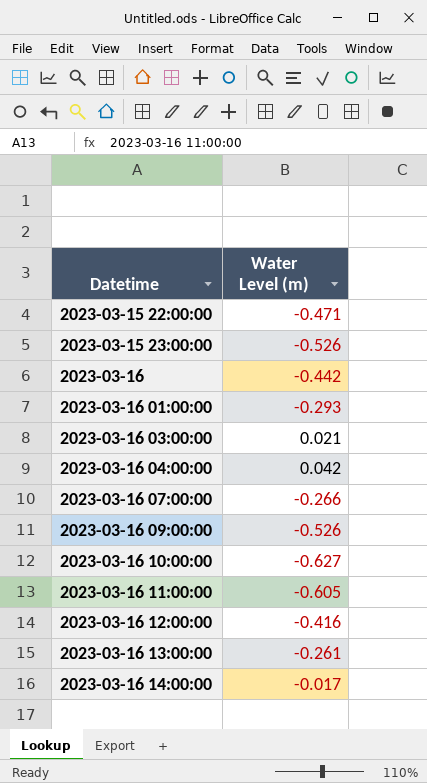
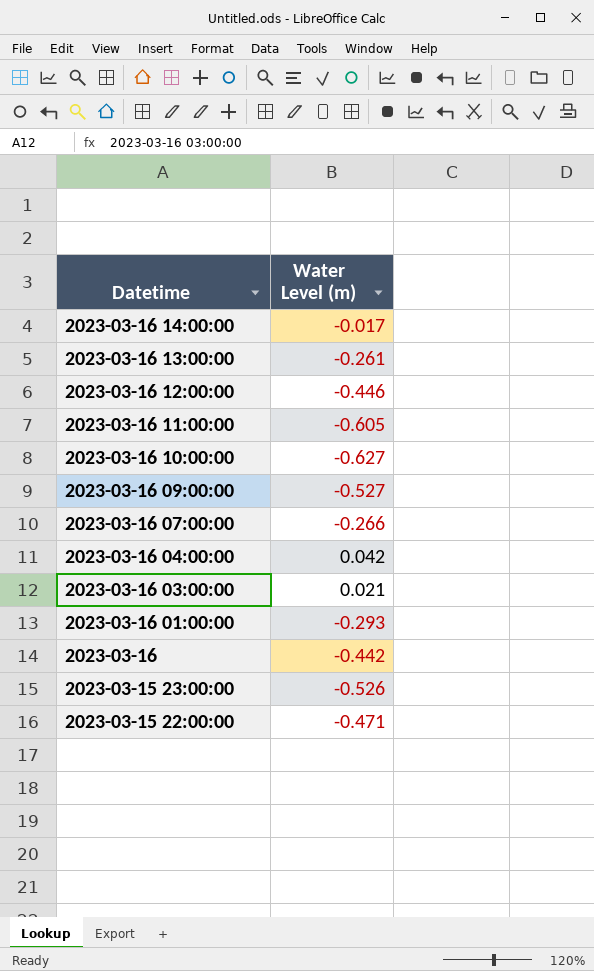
row order: Datetime ascending -> Datetime descending
2023-03-16 12:00:00 | Water Level (m): -0.416 -> -0.446
2023-03-16 09:00:00 | Water Level (m): -0.526 -> -0.527

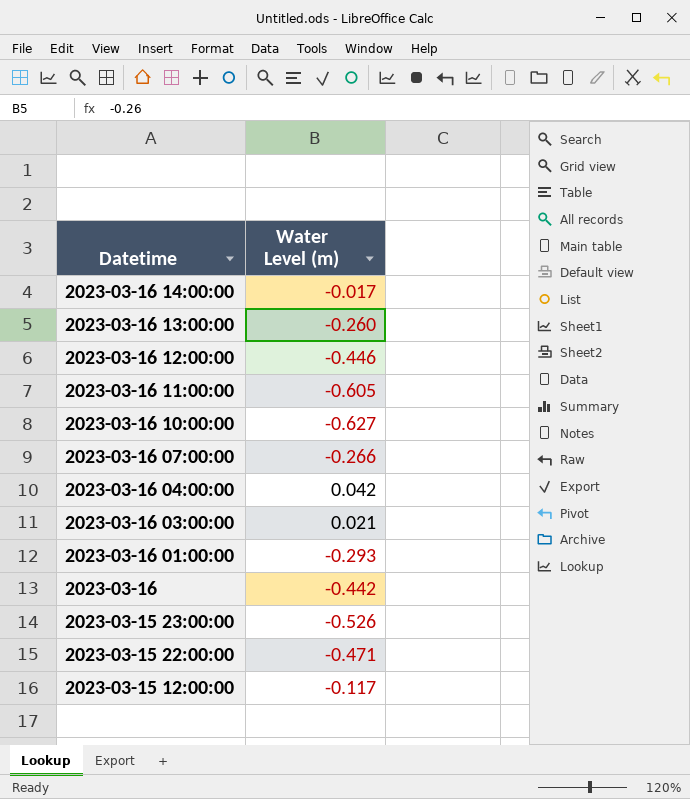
row 2023-03-16 09:00:00: -0.527 -> none
2023-03-16 13:00:00 | Water Level (m): -0.261 -> -0.260
row 2023-03-15 12:00:00: none -> -0.117

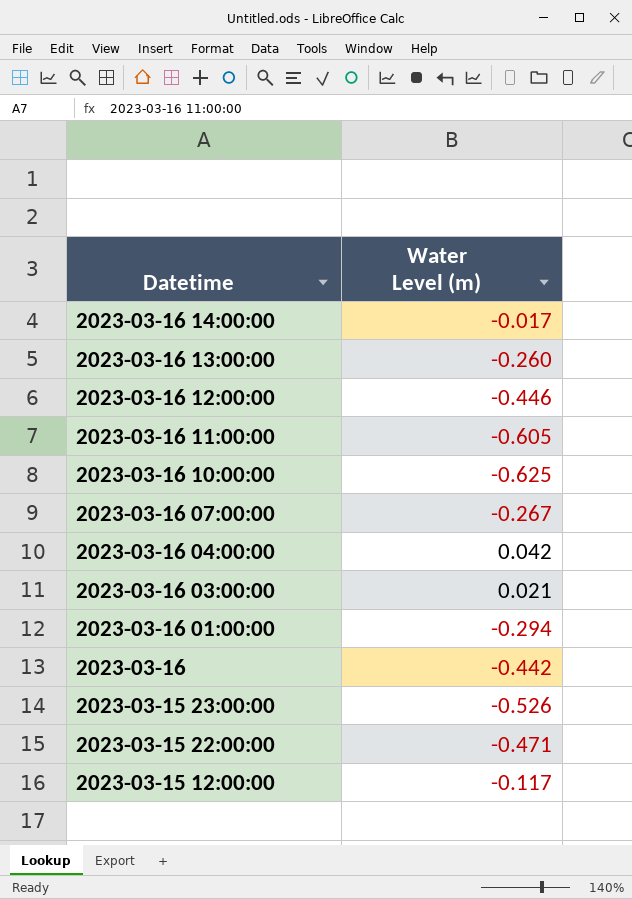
2023-03-16 10:00:00 | Water Level (m): -0.627 -> -0.625
2023-03-16 07:00:00 | Water Level (m): -0.266 -> -0.267
2023-03-16 01:00:00 | Water Level (m): -0.293 -> -0.294

